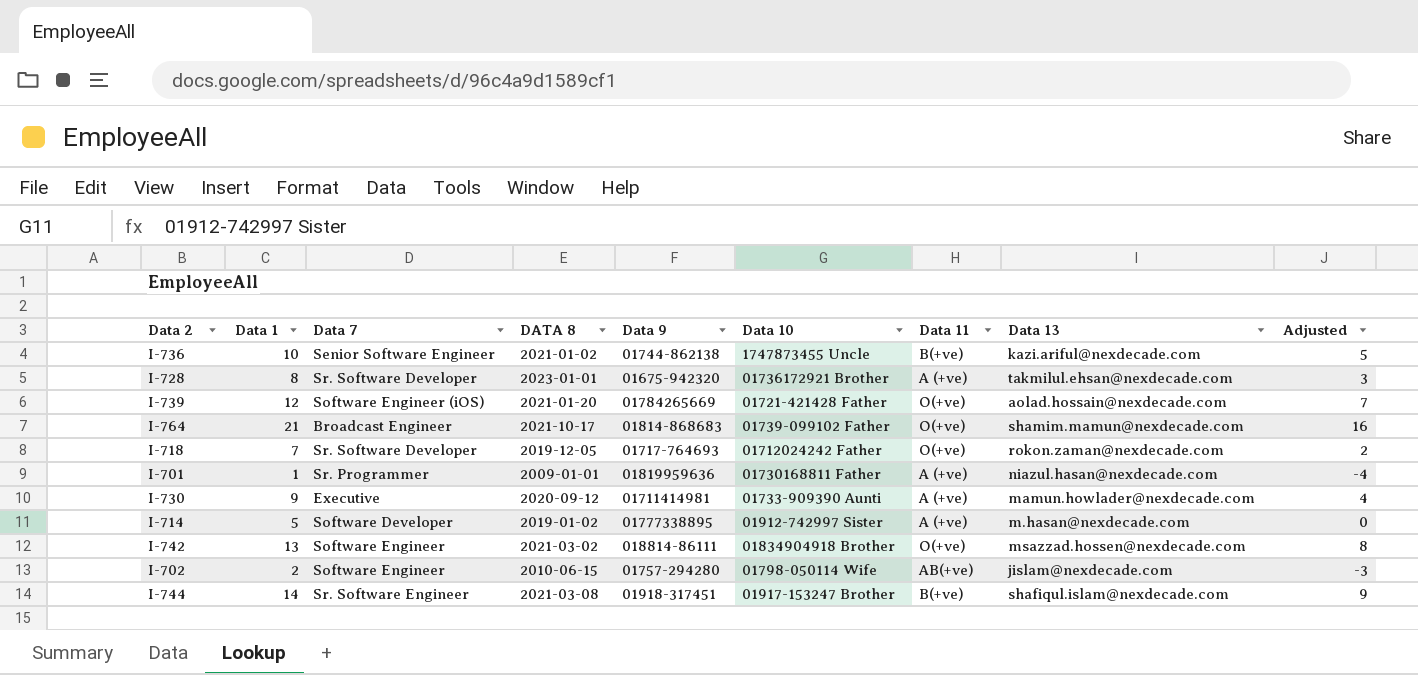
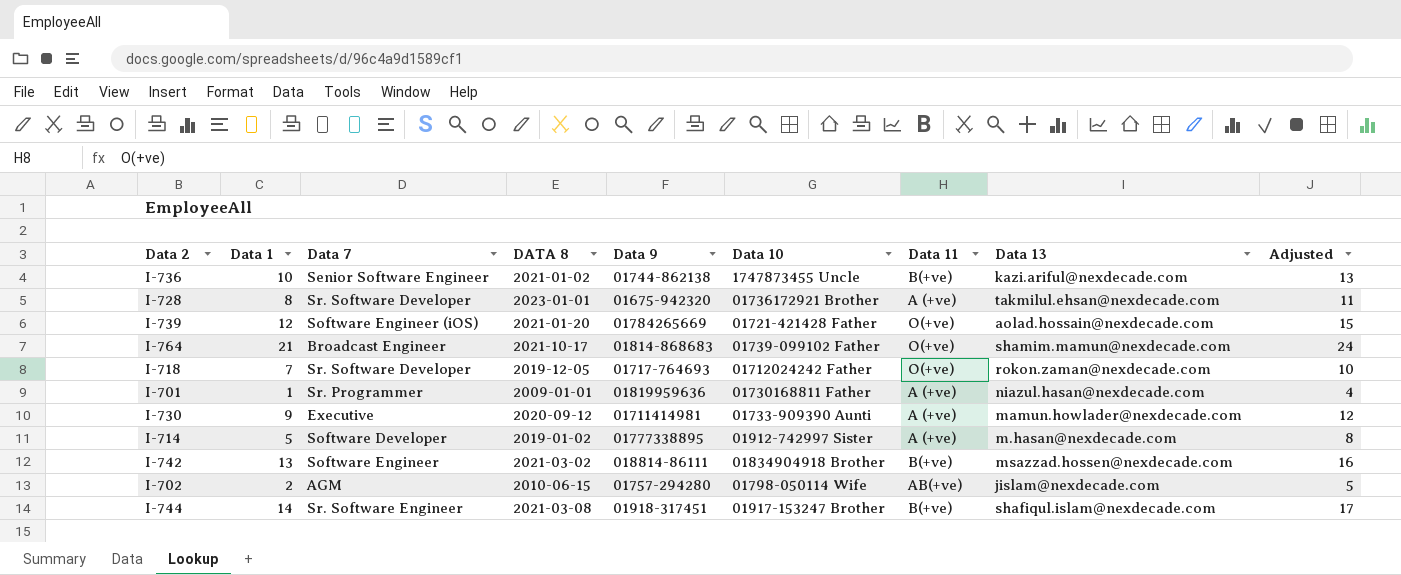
column Adjusted | formula: [Data 1] - 5 -> [Data 1] + 3
I-742 | Data 11: O(+ve) -> B(+ve)
I-702 | Data 7: Software Engineer -> AGM

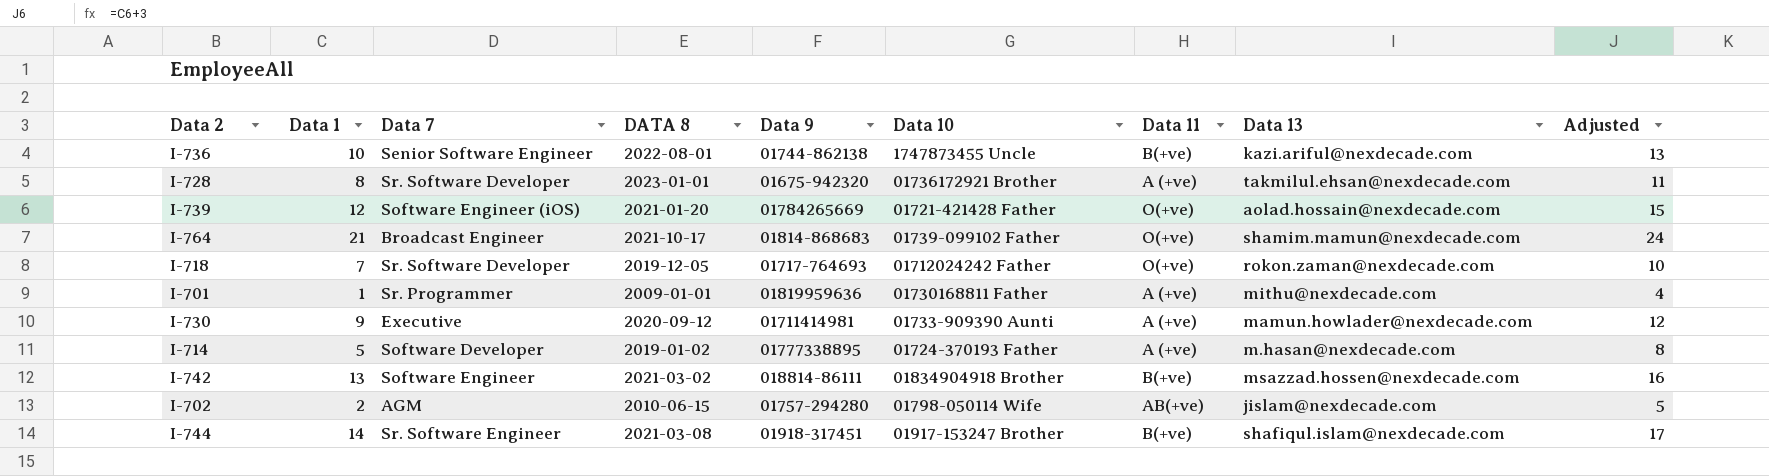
I-736 | DATA 8: 2021-01-02 -> 2022-08-01
I-701 | Data 13: niazul.hasan@nexdecade.com -> mithu@nexdecade.com
I-714 | Data 10: 01912-742997 Sister -> 01724-370193 Father

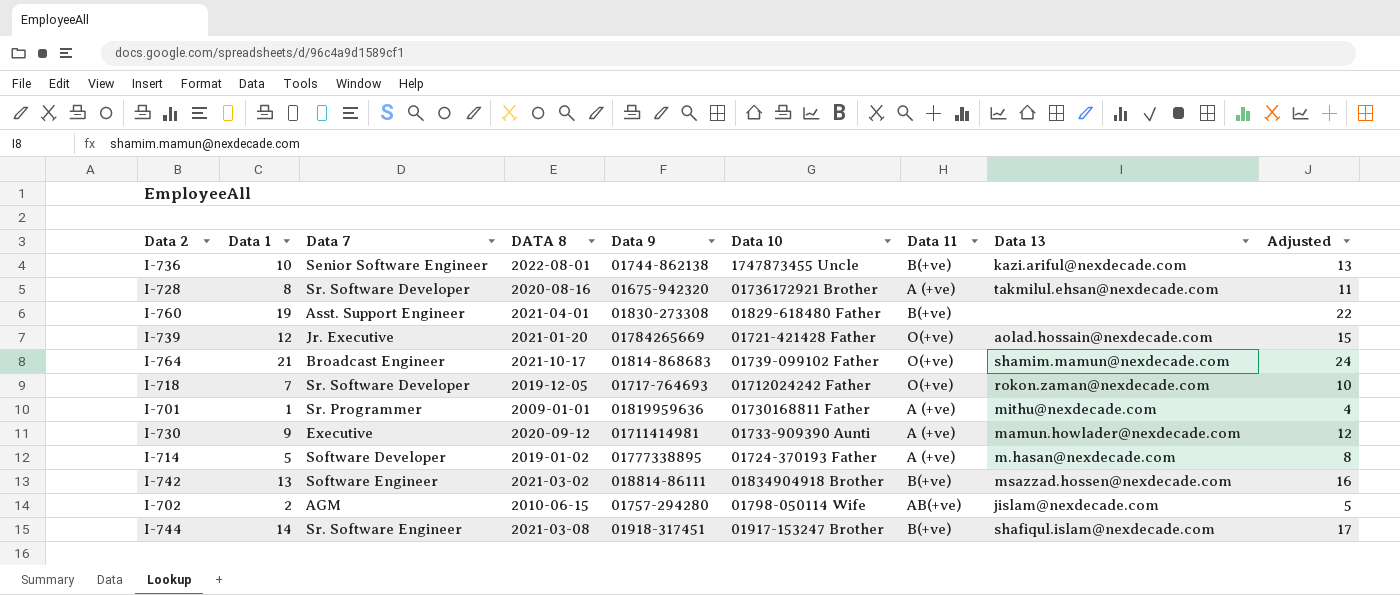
I-728 | DATA 8: 2023-01-01 -> 2020-08-16
row I-760: none -> 19 | Asst. Support Engineer | 2021-04-01 | 01830-273308 | 01829-618480 Father | B(+ve) | none | 22
I-739 | Data 7: Software Engineer (iOS) -> Jr. Executive

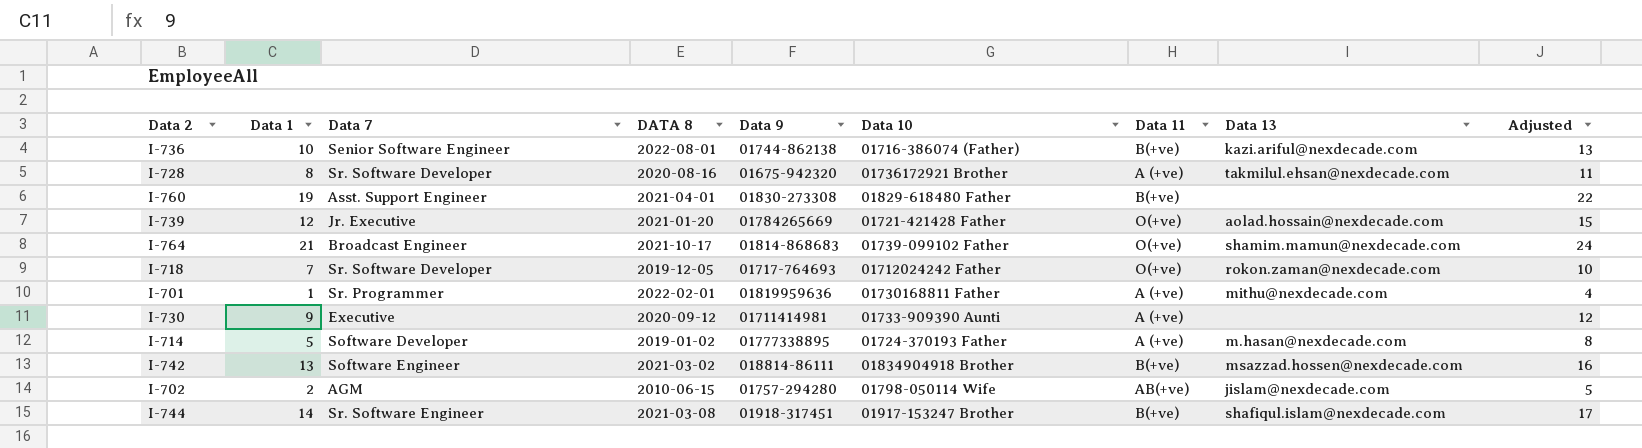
I-736 | Data 10: 1747873455 Uncle -> 01716-386074 (Father)
I-701 | DATA 8: 2009-01-01 -> 2022-02-01
I-730 | Data 13: mamun.howlader@nexdecade.com -> none

